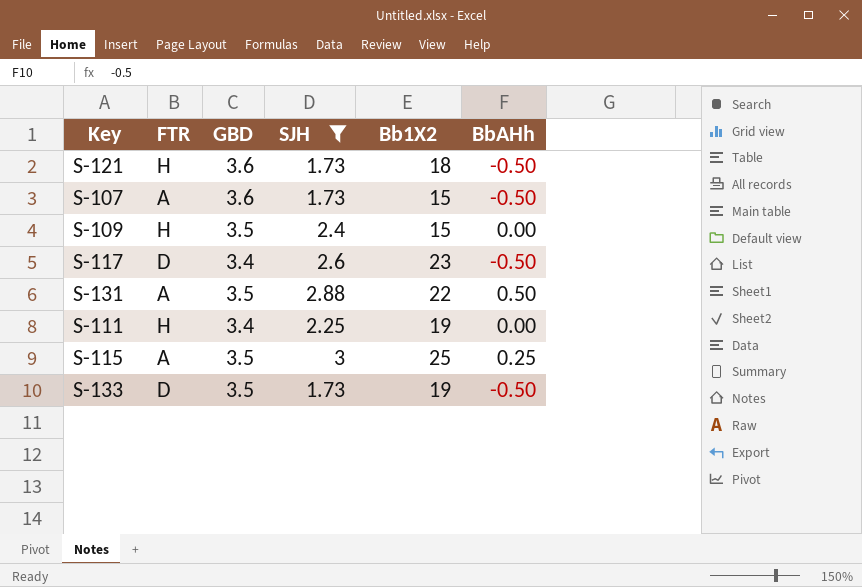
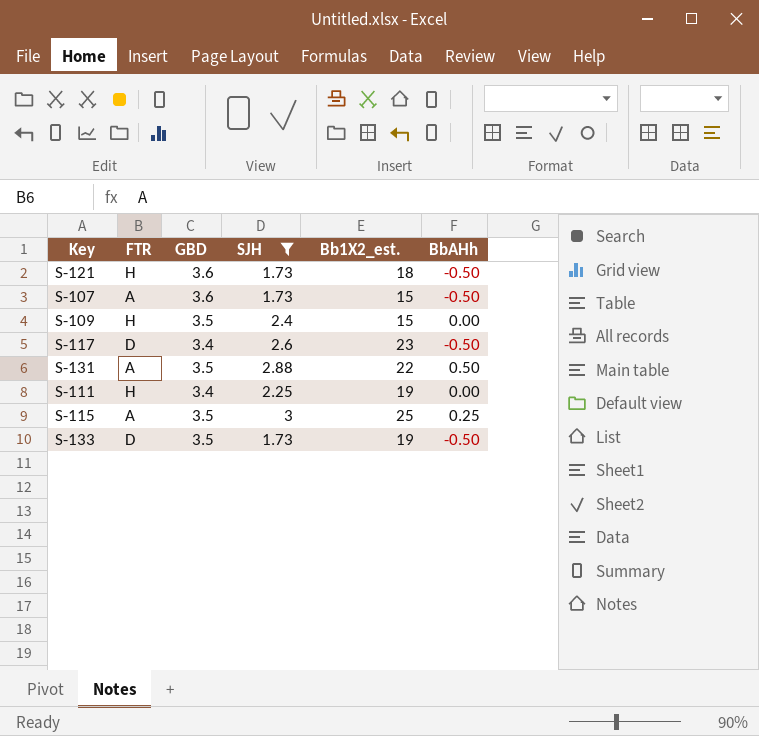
column name: Bb1X2 -> Bb1X2_est.

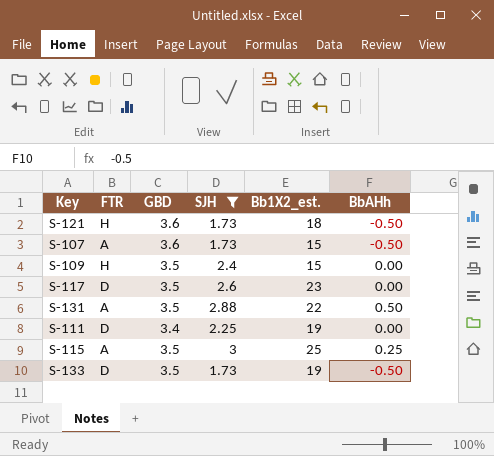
S-117 | GBD: 3.4 -> 3.5
S-117 | BbAHh: -0.50 -> 0.00
S-111 | FTR: H -> D

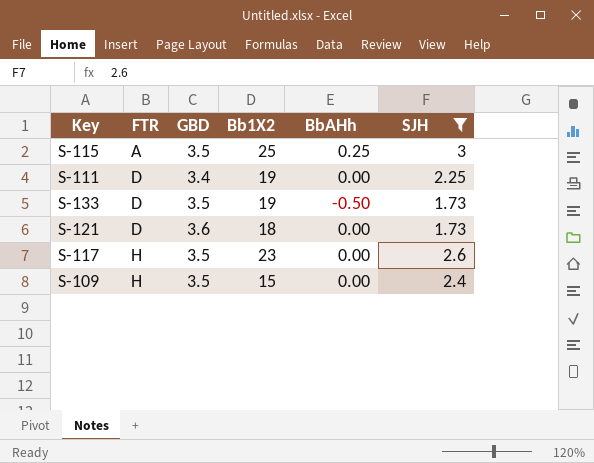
row order: none -> FTR ascending
column name: Bb1X2_est. -> Bb1X2
column SJH | position: 4 -> 6
row S-107: A | 3.6 | 1.73 | 15 | -0.50 -> none
row S-131: A | 3.5 | 2.88 | 22 | 0.50 -> none
S-121 | FTR: H -> D
S-121 | BbAHh: -0.50 -> 0.00
S-117 | FTR: D -> H

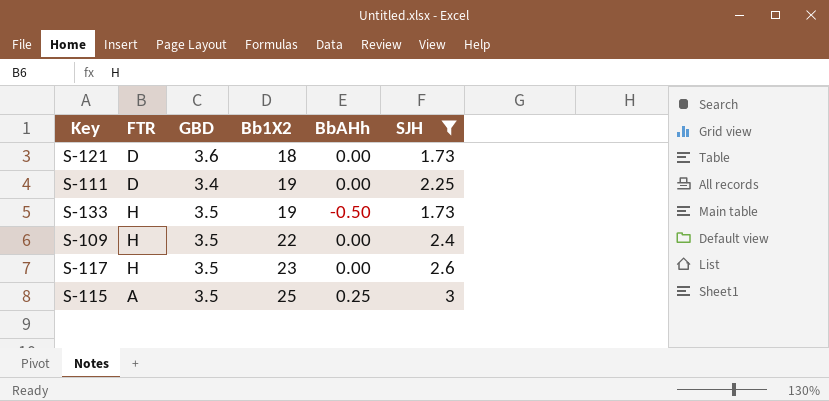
row order: FTR ascending -> Bb1X2 ascending
S-133 | FTR: D -> H
S-109 | Bb1X2: 15 -> 22

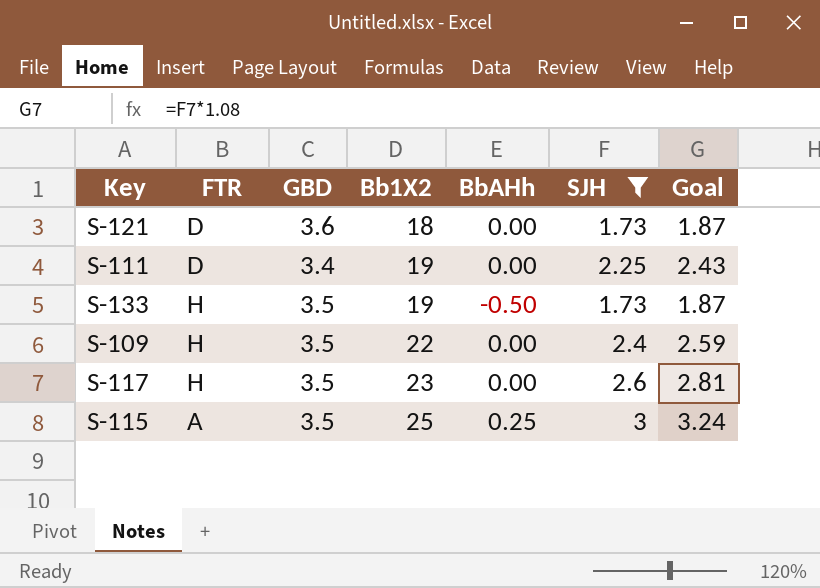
column Goal | formula: none -> [SJH] * 1.08

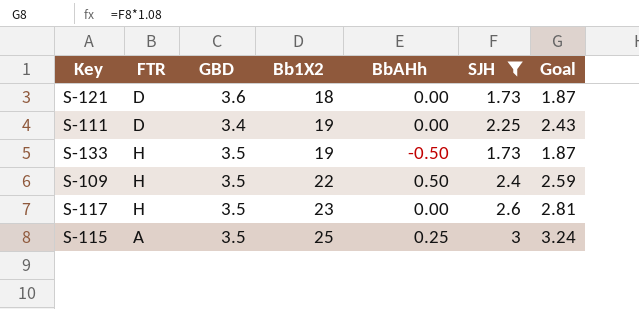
S-109 | BbAHh: 0.00 -> 0.50

